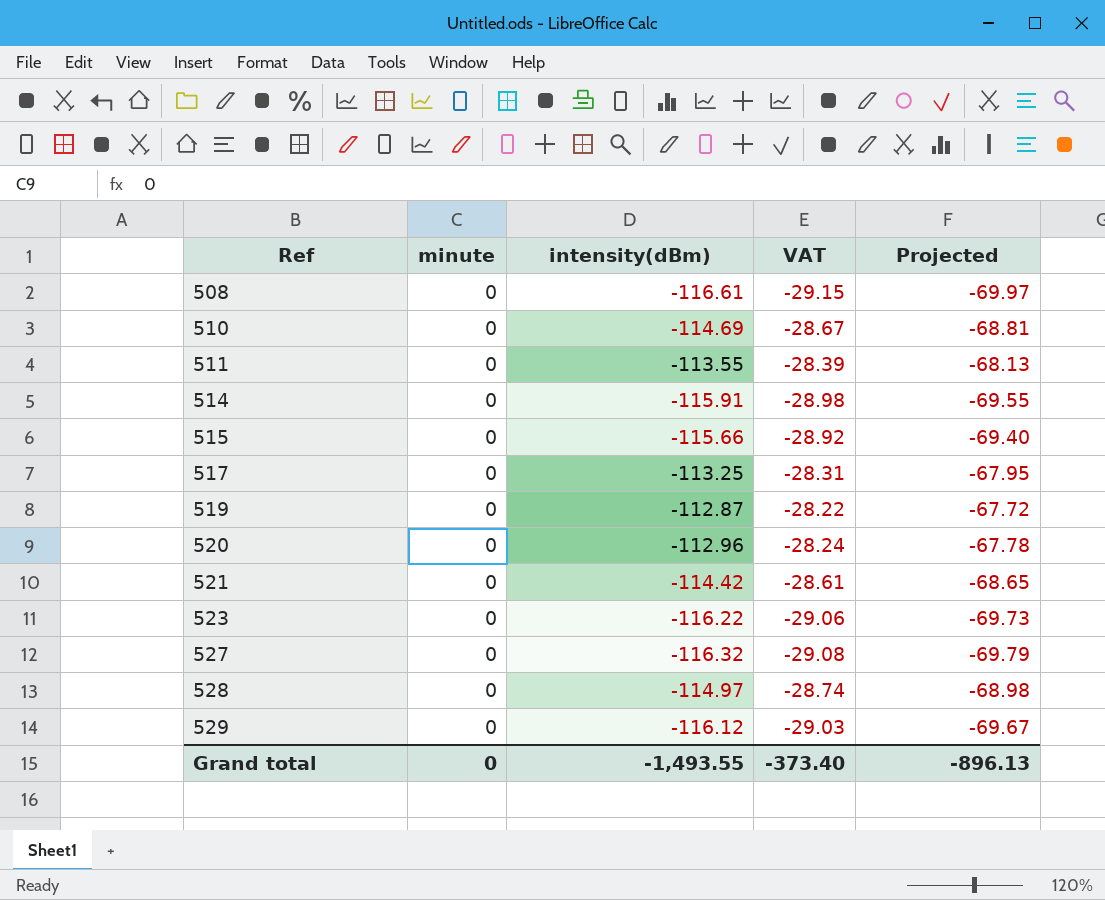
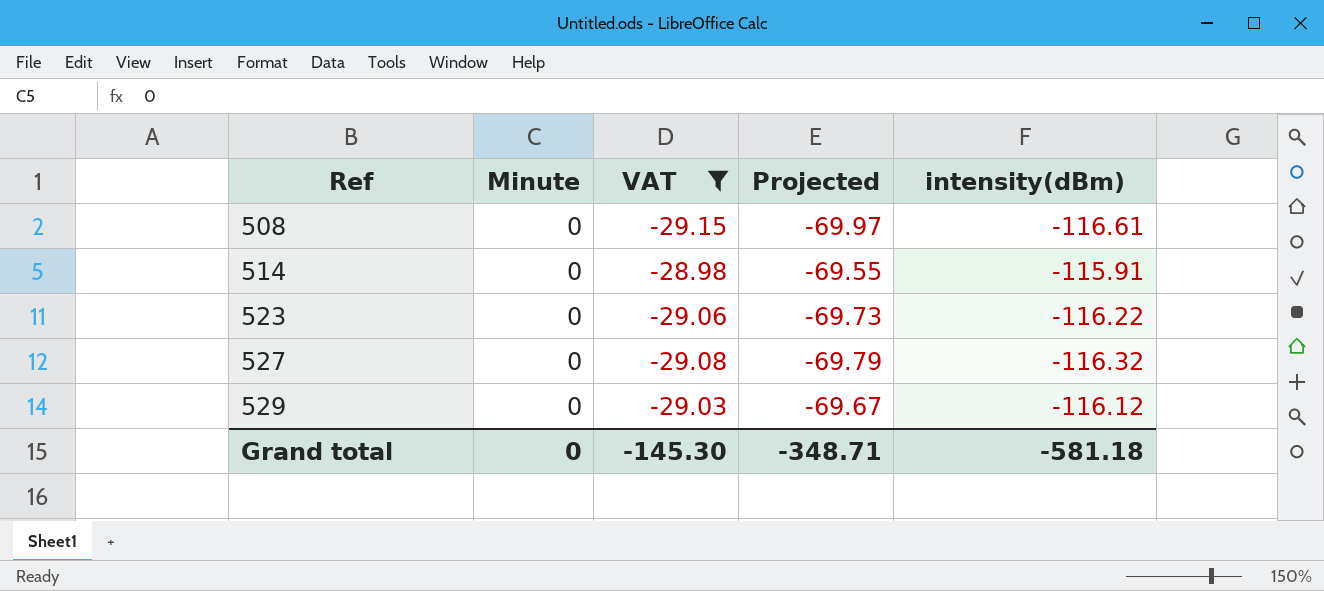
filter: none -> VAT <= -28.98
column name: minute -> Minute
column intensity(dBm) | position: 3 -> 5
Grand total | VAT: -373.40 -> -145.30
Grand total | Projected: -896.13 -> -348.71
Grand total | intensity(dBm): -1,493.55 -> -581.18

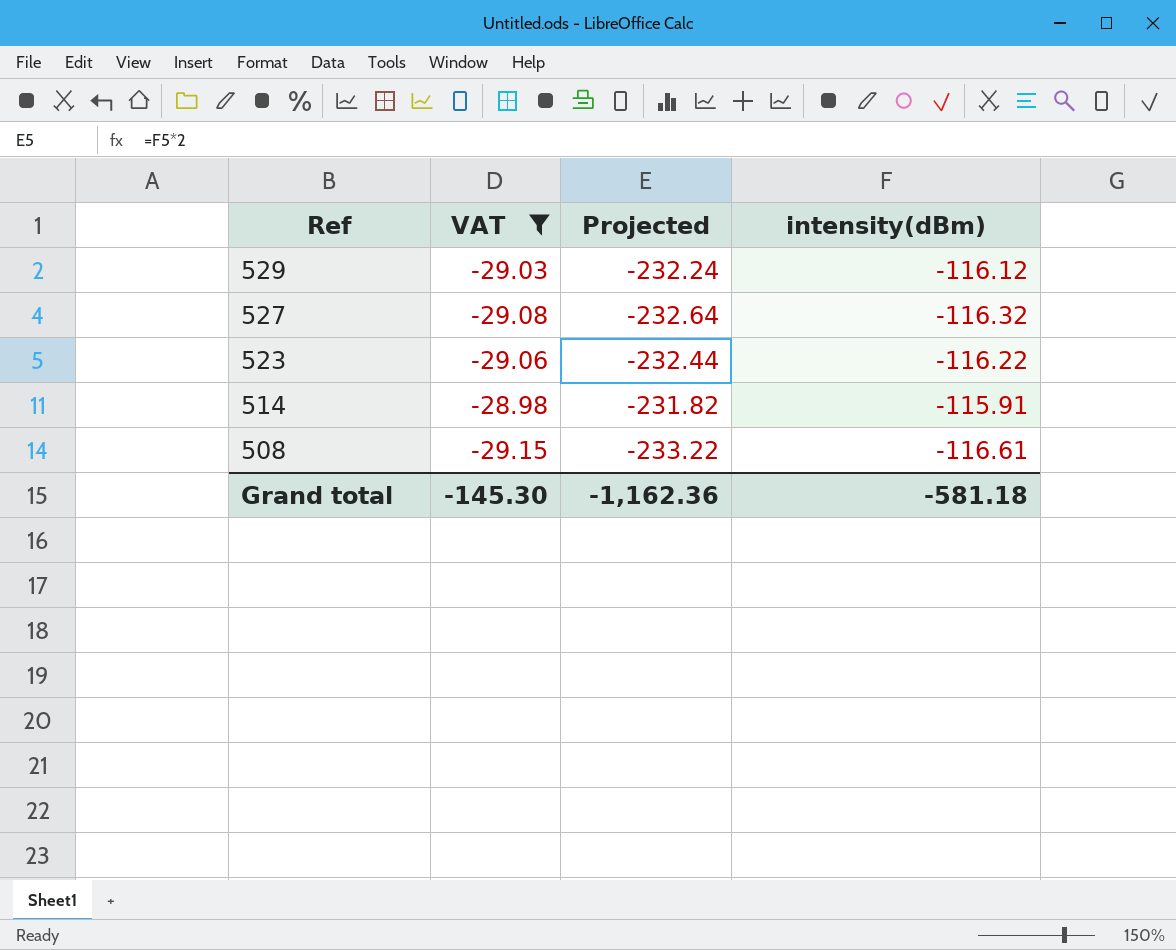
row order: Ref ascending -> Ref descending
column Minute | position: 2 -> none
column Projected | formula: [intensity(dBm)] * 0.6 -> [intensity(dBm)] * 2
Grand total | Projected: -348.71 -> -1,162.36

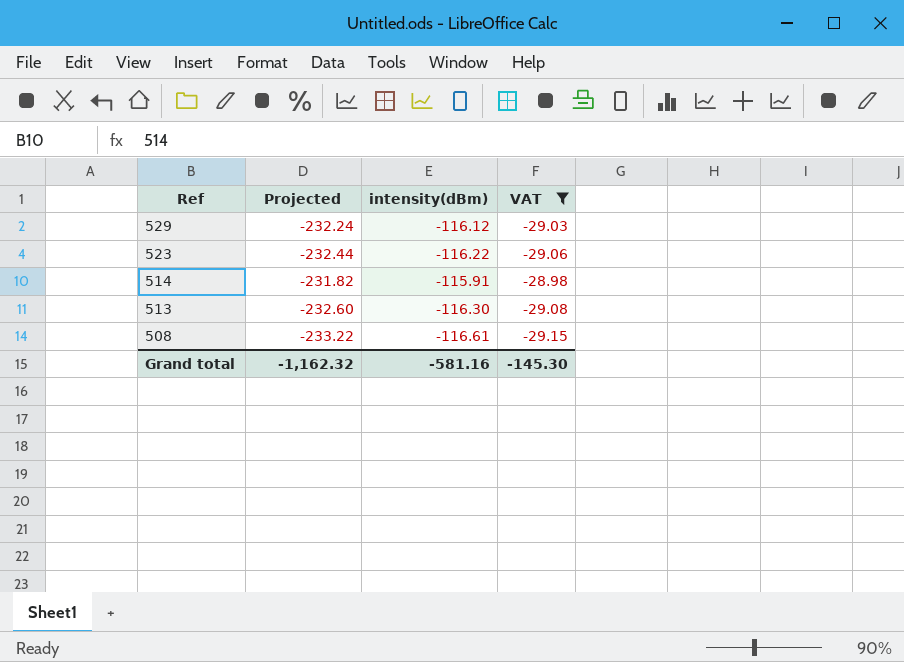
column VAT | position: 2 -> 4
row 527: -29.08 | -232.64 | -116.32 -> none
row 513: none -> -232.60 | -116.30 | -29.08
Grand total | Projected: -1,162.36 -> -1,162.32
Grand total | intensity(dBm): -581.18 -> -581.16

